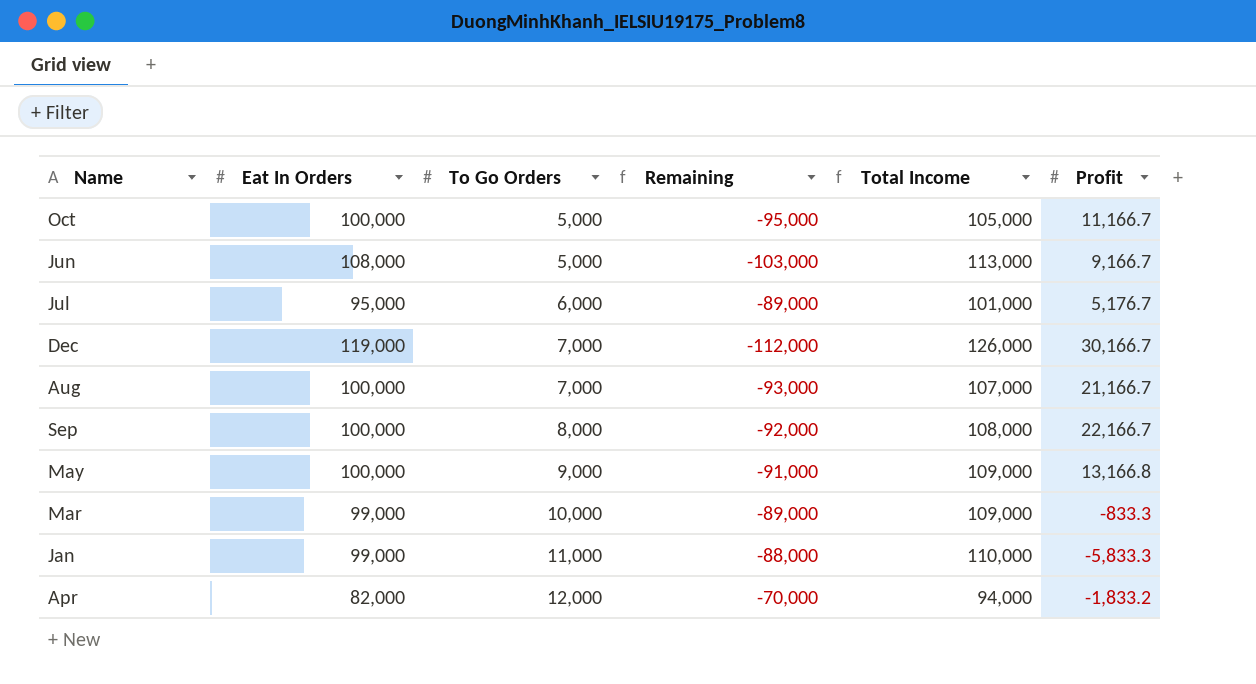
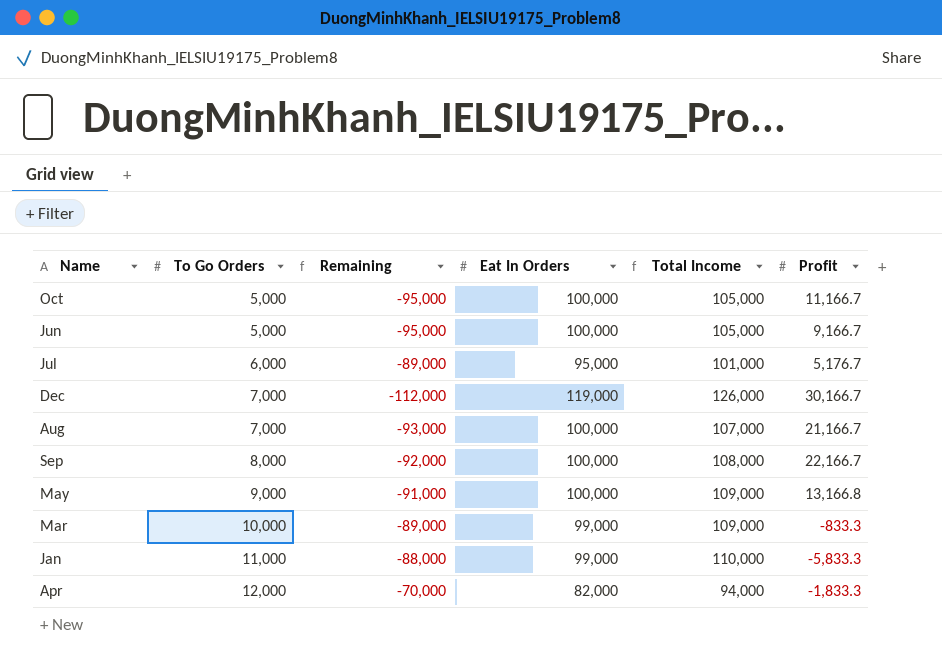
column Eat In Orders | position: 2 -> 4
Jun | Remaining: -103,000 -> -95,000
Jun | Eat In Orders: 108,000 -> 100,000
Jun | Total Income: 113,000 -> 105,000
Apr | Profit: -1,833.2 -> -1,833.3

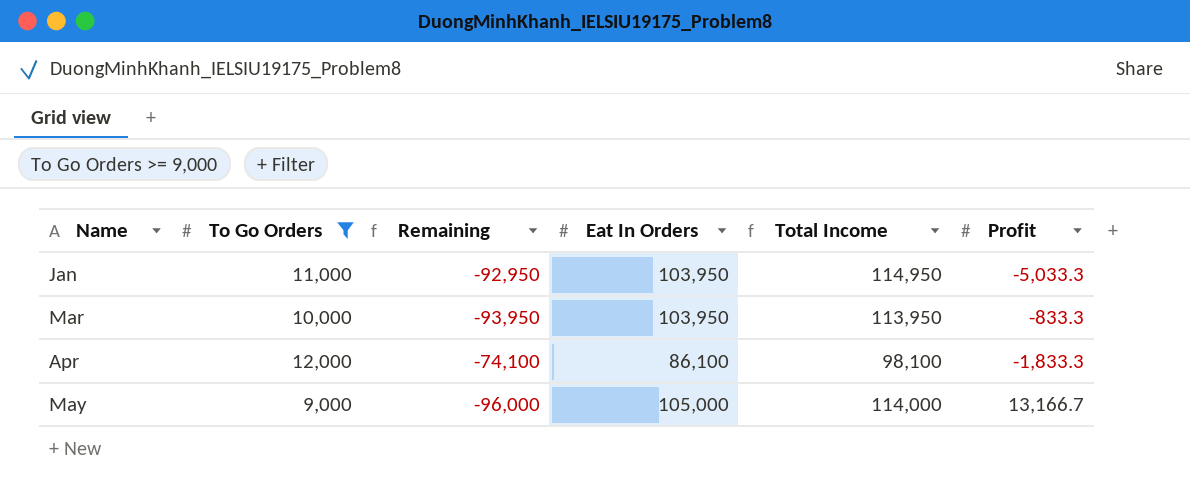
filter: none -> To Go Orders >= 9,000
row order: To Go Orders ascending -> Name ascending
Jan | Remaining: -88,000 -> -92,950
Jan | Eat In Orders: 99,000 -> 103,950
Jan | Total Income: 110,000 -> 114,950
Jan | Profit: -5,833.3 -> -5,033.3
Mar | Remaining: -89,000 -> -93,950
Mar | Eat In Orders: 99,000 -> 103,950
Mar | Total Income: 109,000 -> 113,950
Apr | Remaining: -70,000 -> -74,100
Apr | Eat In Orders: 82,000 -> 86,100
Apr | Total Income: 94,000 -> 98,100
May | Remaining: -91,000 -> -96,000
May | Eat In Orders: 100,000 -> 105,000
May | Total Income: 109,000 -> 114,000
May | Profit: 13,166.8 -> 13,166.7

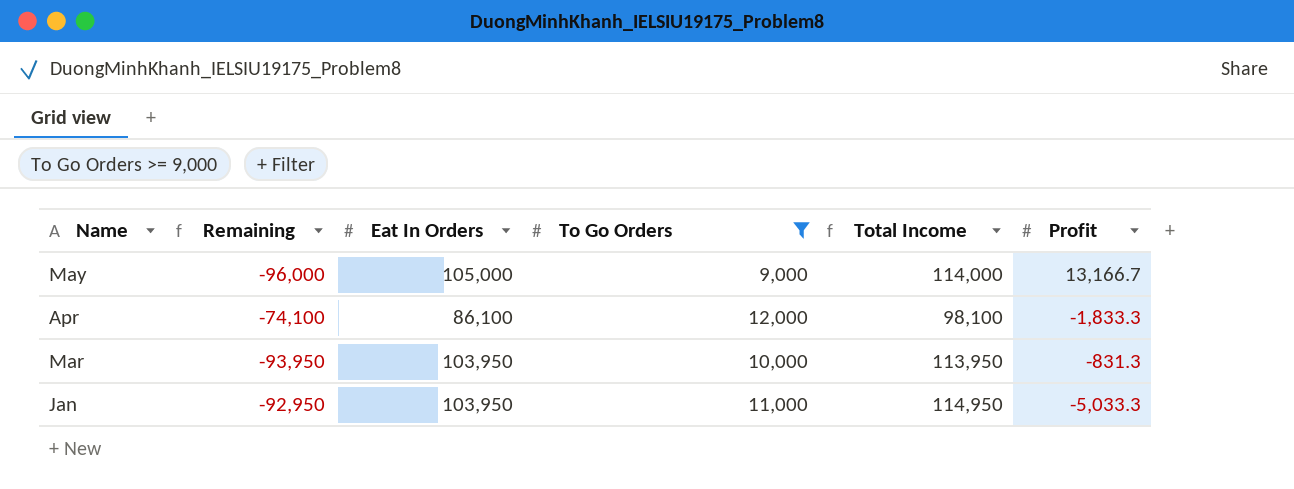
row order: Name ascending -> Name descending
column To Go Orders | position: 2 -> 4
Mar | Profit: -833.3 -> -831.3

